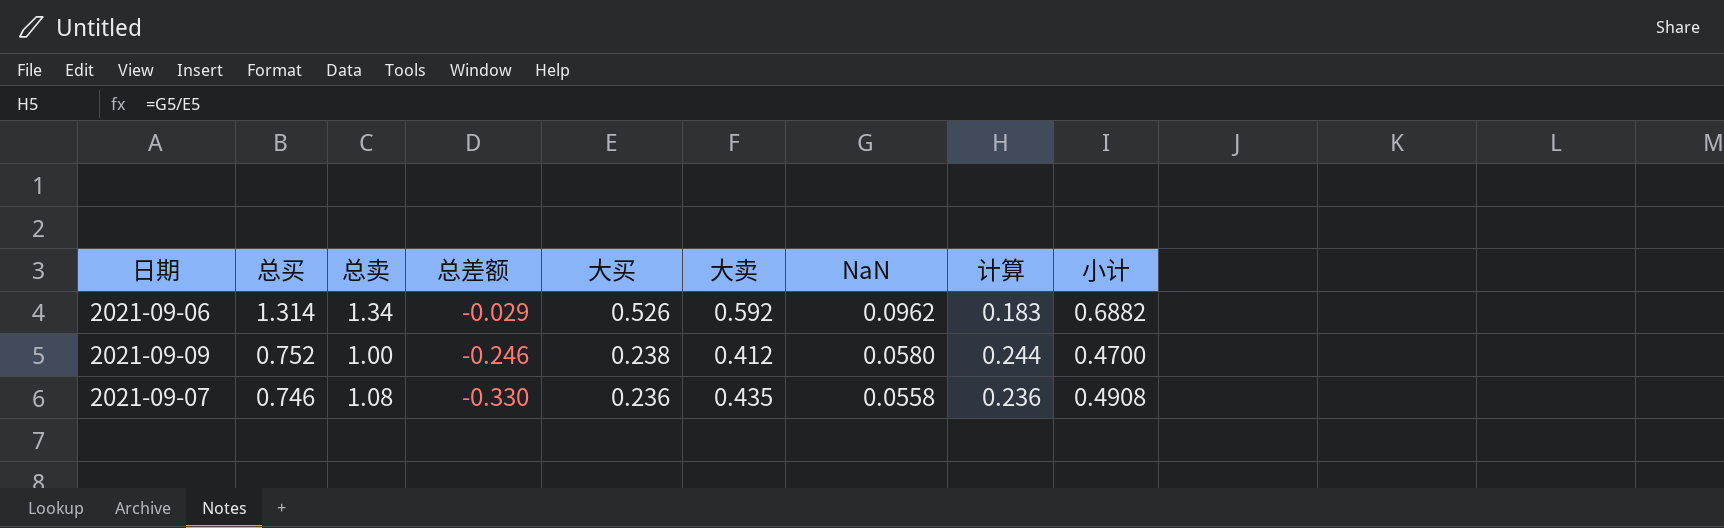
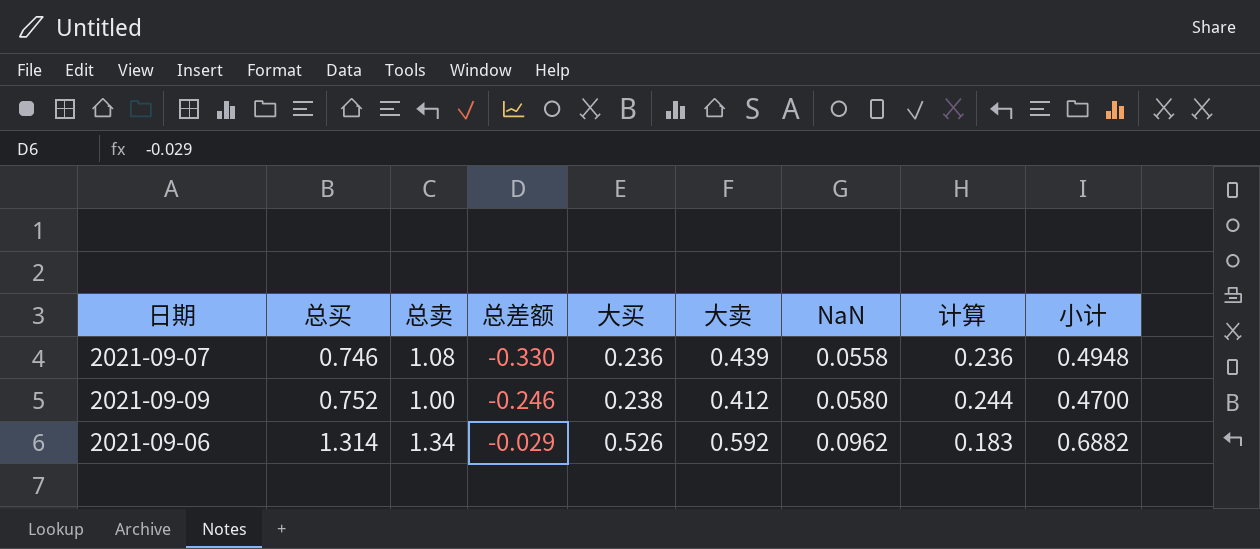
row order: 总买 descending -> 总买 ascending
2021-09-07 | 大卖: 0.435 -> 0.439
2021-09-07 | 小计: 0.4908 -> 0.4948

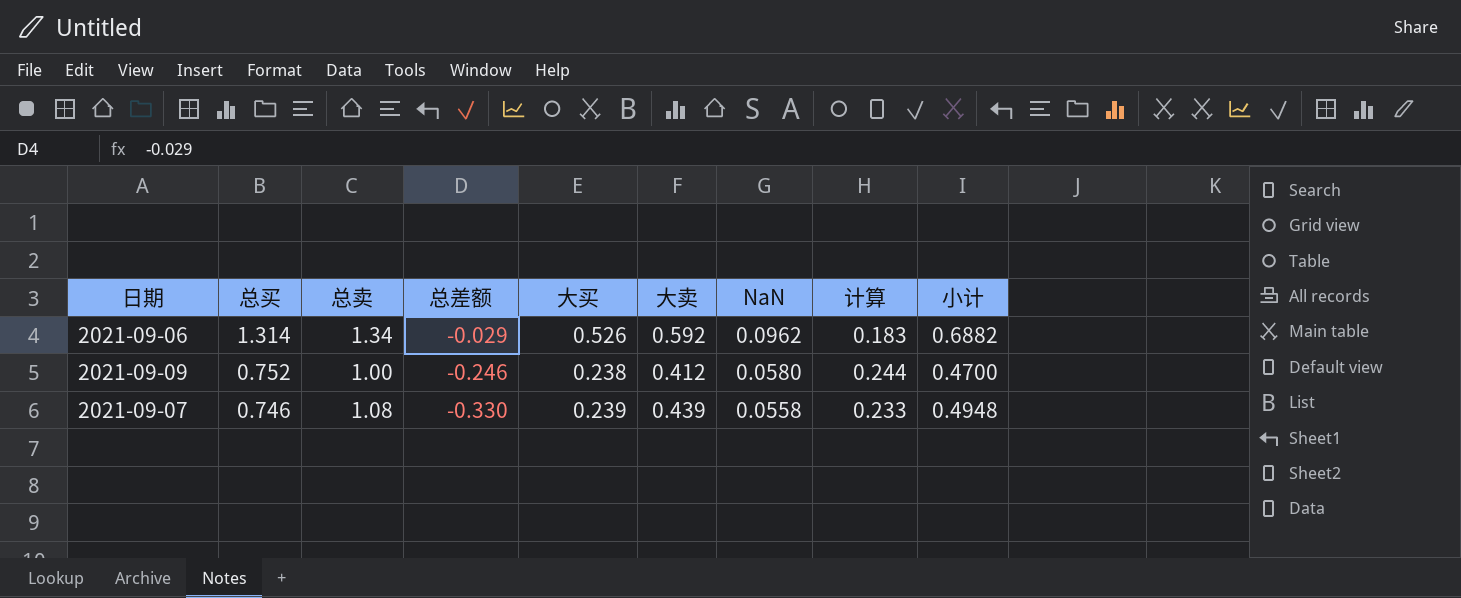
row order: 总买 ascending -> 总买 descending
2021-09-07 | 大买: 0.236 -> 0.239
2021-09-07 | 计算: 0.236 -> 0.233

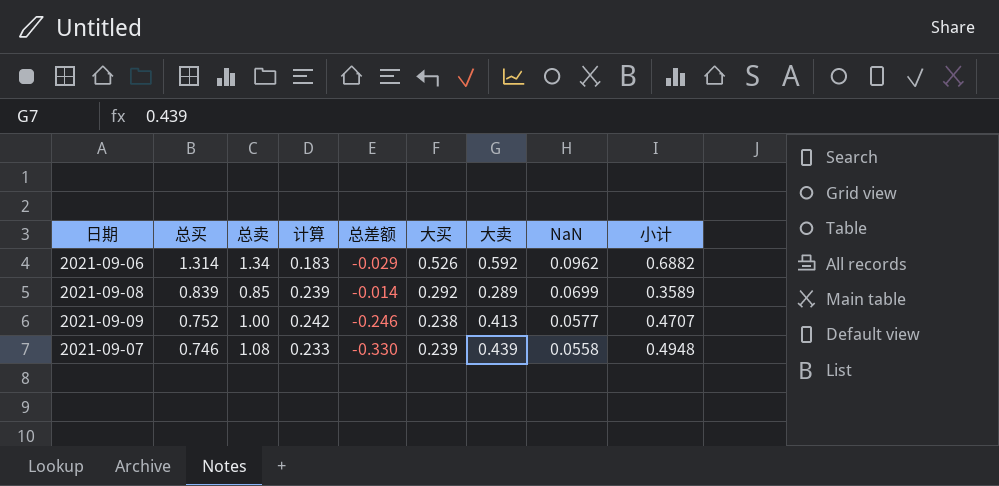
column 计算 | position: 8 -> 4
row 2021-09-08: none -> 0.839 | 0.85 | 0.239 | -0.014 | 0.292 | 0.289 | 0.0699 | 0.3589
2021-09-09 | 计算: 0.244 -> 0.242
2021-09-09 | 大卖: 0.412 -> 0.413
2021-09-09 | NaN: 0.0580 -> 0.0577
2021-09-09 | 小计: 0.4700 -> 0.4707

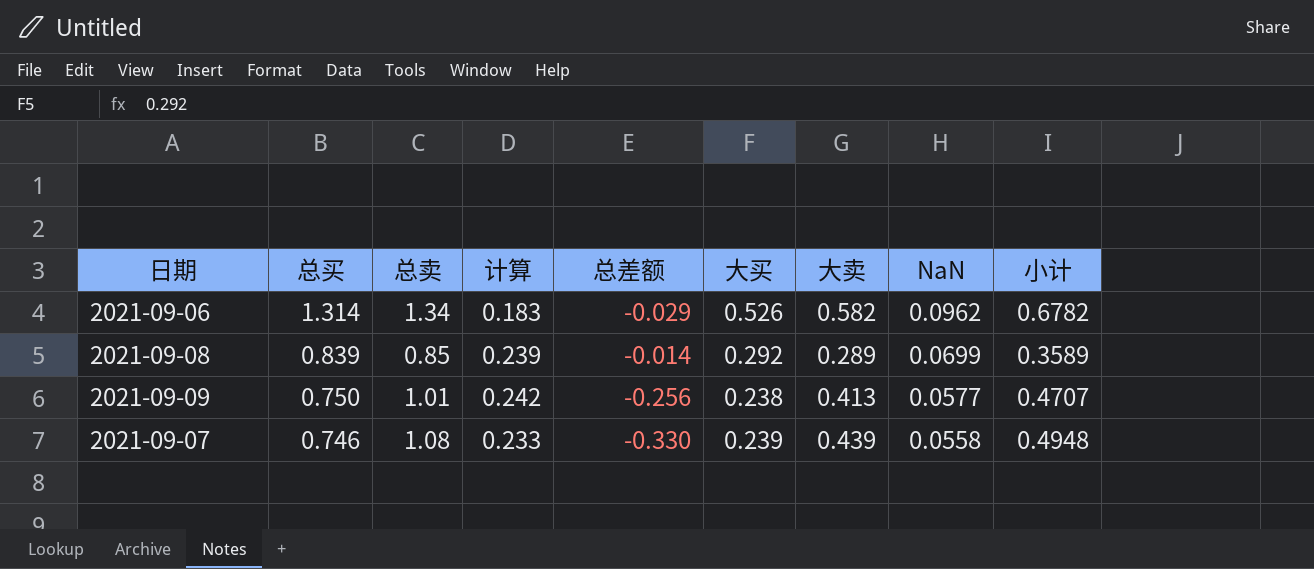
2021-09-06 | 大卖: 0.592 -> 0.582
2021-09-06 | 小计: 0.6882 -> 0.6782
2021-09-09 | 总买: 0.752 -> 0.750
2021-09-09 | 总卖: 1.00 -> 1.01
2021-09-09 | 总差额: -0.246 -> -0.256

